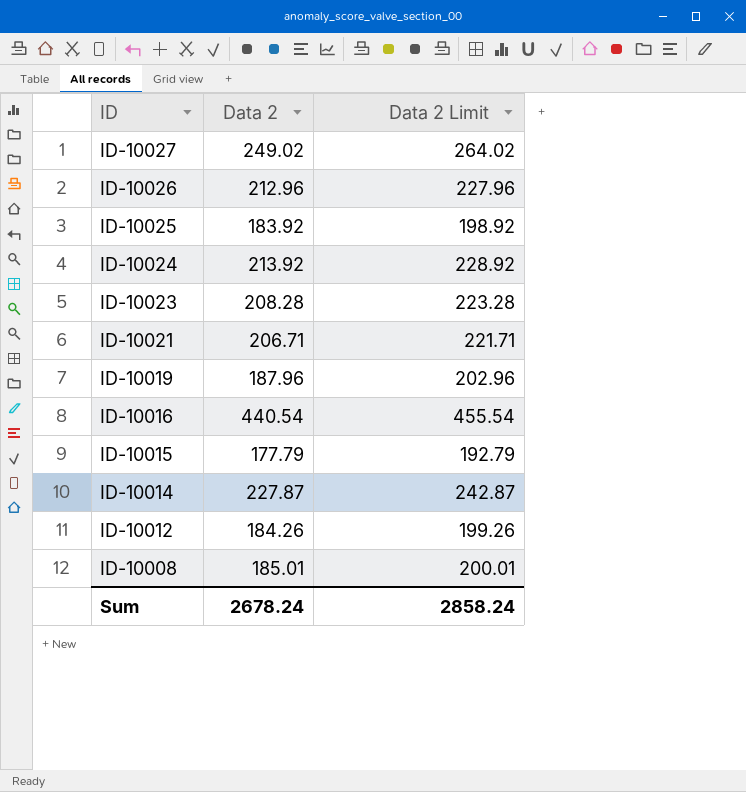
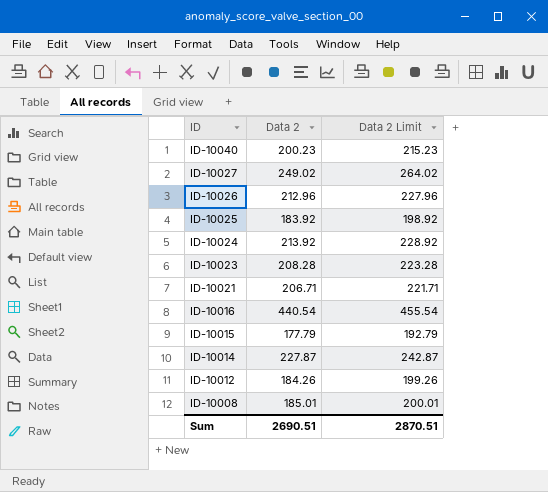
row ID-10019: 187.96 | 202.96 -> none
row ID-10040: none -> 200.23 | 215.23
Sum | Data 2: 2678.24 -> 2690.51
Sum | Data 2 Limit: 2858.24 -> 2870.51

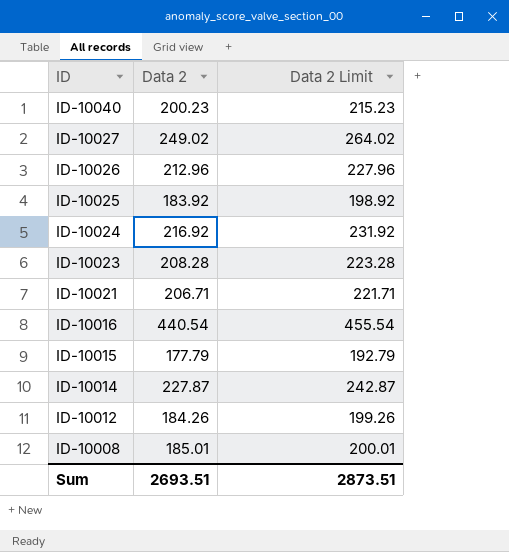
ID-10024 | Data 2: 213.92 -> 216.92
ID-10024 | Data 2 Limit: 228.92 -> 231.92
Sum | Data 2: 2690.51 -> 2693.51
Sum | Data 2 Limit: 2870.51 -> 2873.51

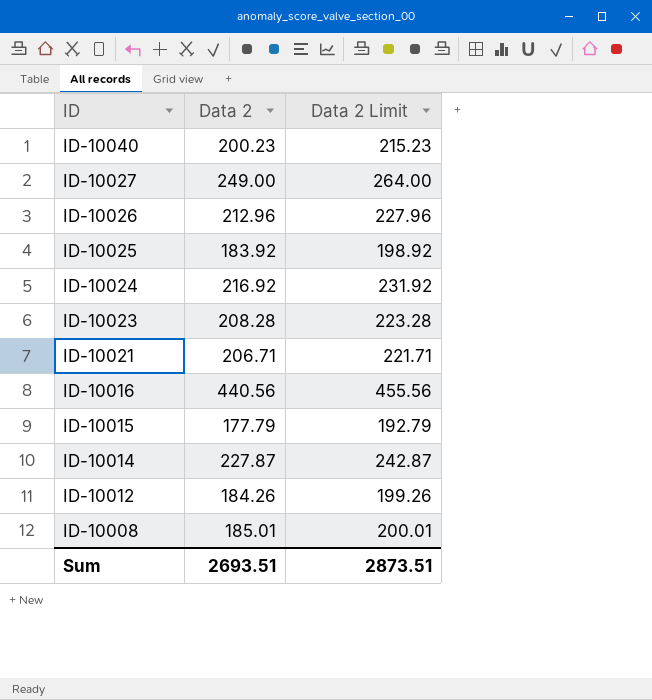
ID-10027 | Data 2: 249.02 -> 249.00
ID-10027 | Data 2 Limit: 264.02 -> 264.00
ID-10016 | Data 2: 440.54 -> 440.56
ID-10016 | Data 2 Limit: 455.54 -> 455.56

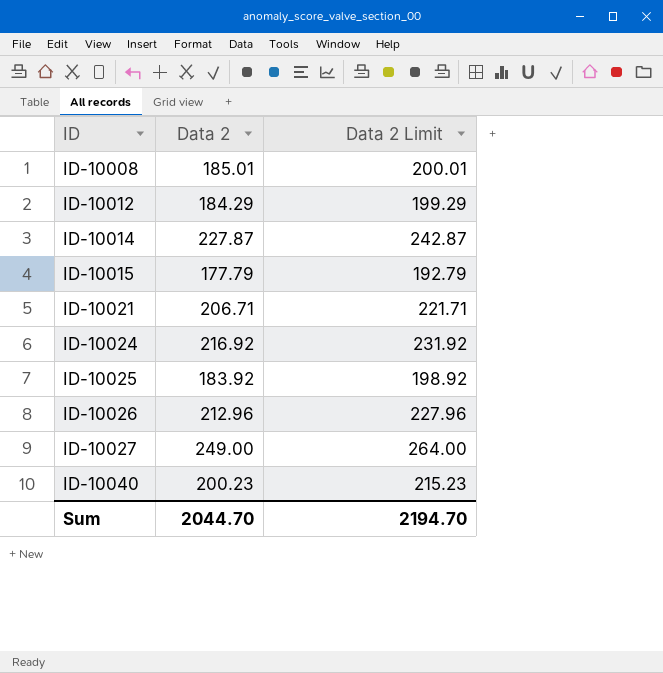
row order: ID descending -> ID ascending
row ID-10023: 208.28 | 223.28 -> none
row ID-10016: 440.56 | 455.56 -> none
ID-10012 | Data 2: 184.26 -> 184.29
ID-10012 | Data 2 Limit: 199.26 -> 199.29
Sum | Data 2: 2693.51 -> 2044.70
Sum | Data 2 Limit: 2873.51 -> 2194.70

